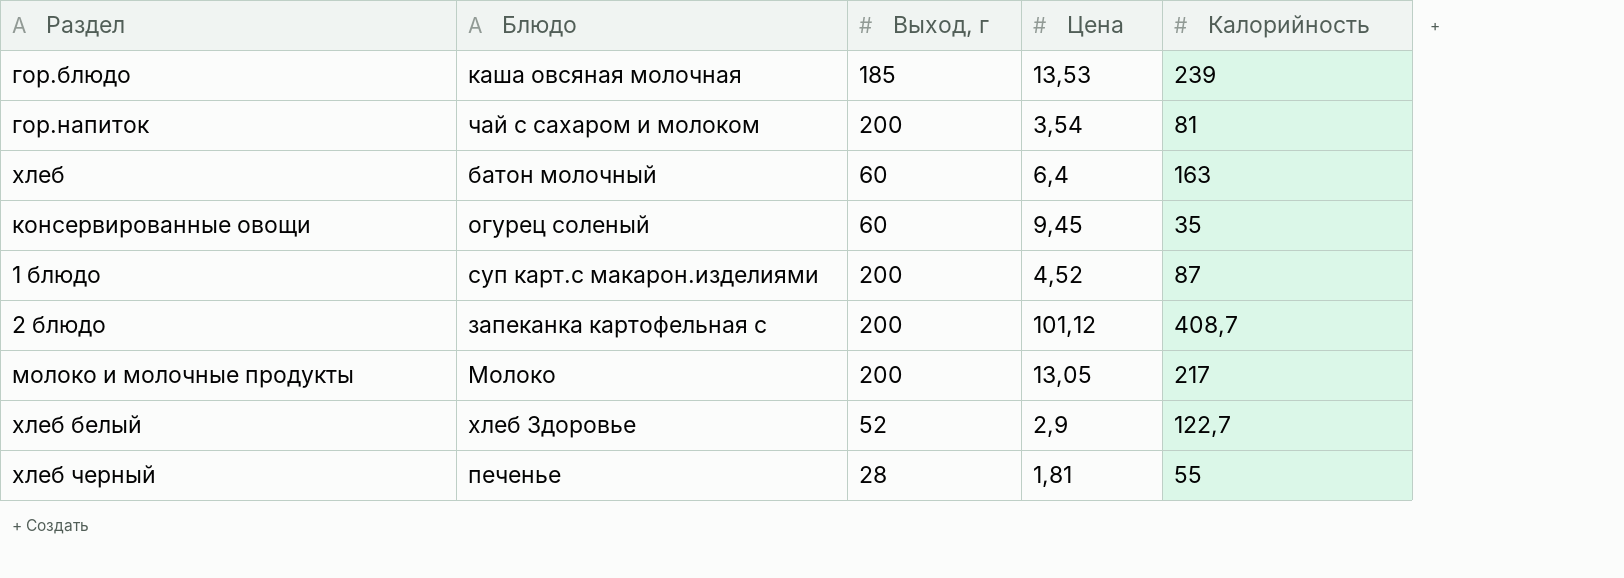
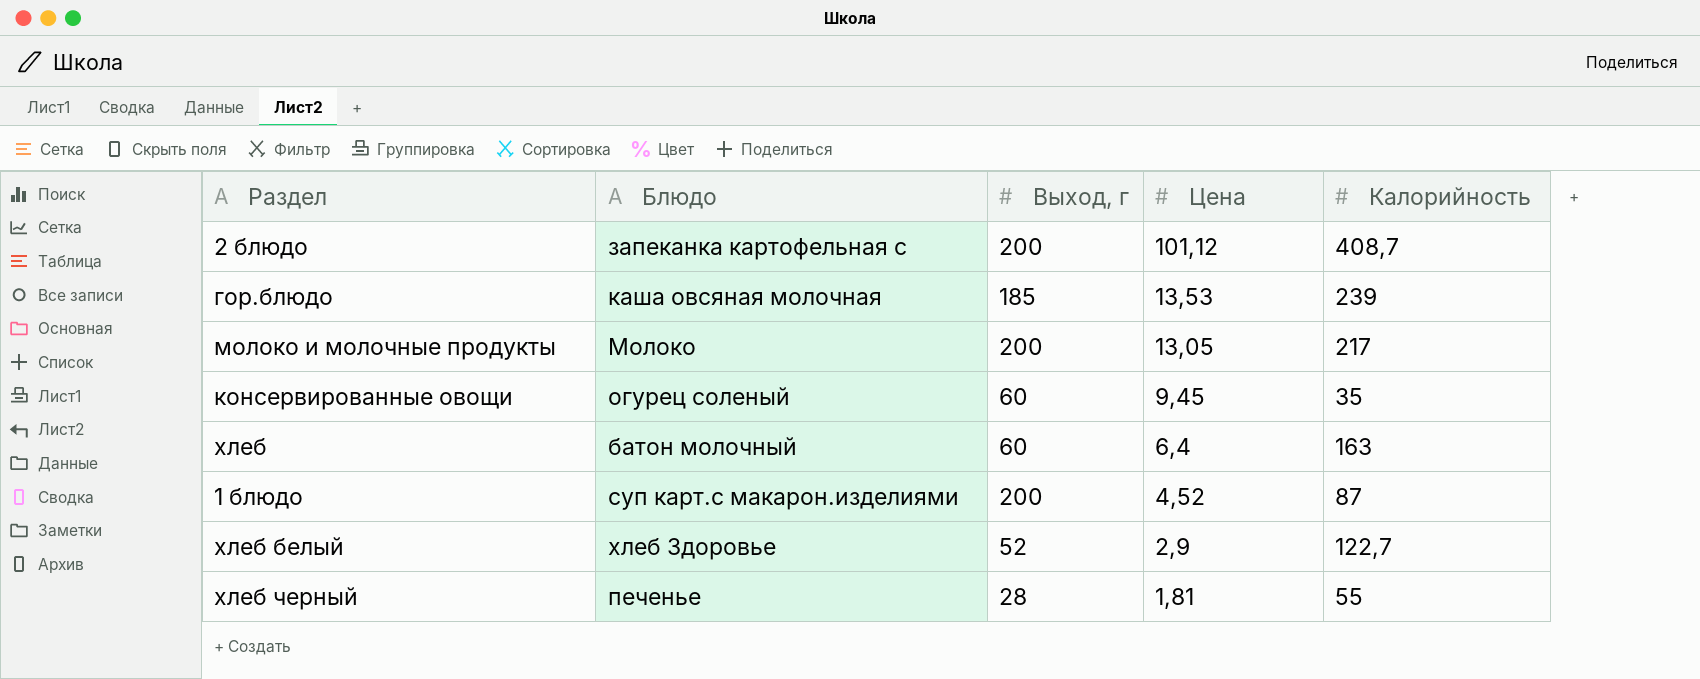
row order: none -> Цена descending
row гор.напиток: чай с сахаром и молоком | 200 | 3,54 | 81 -> none

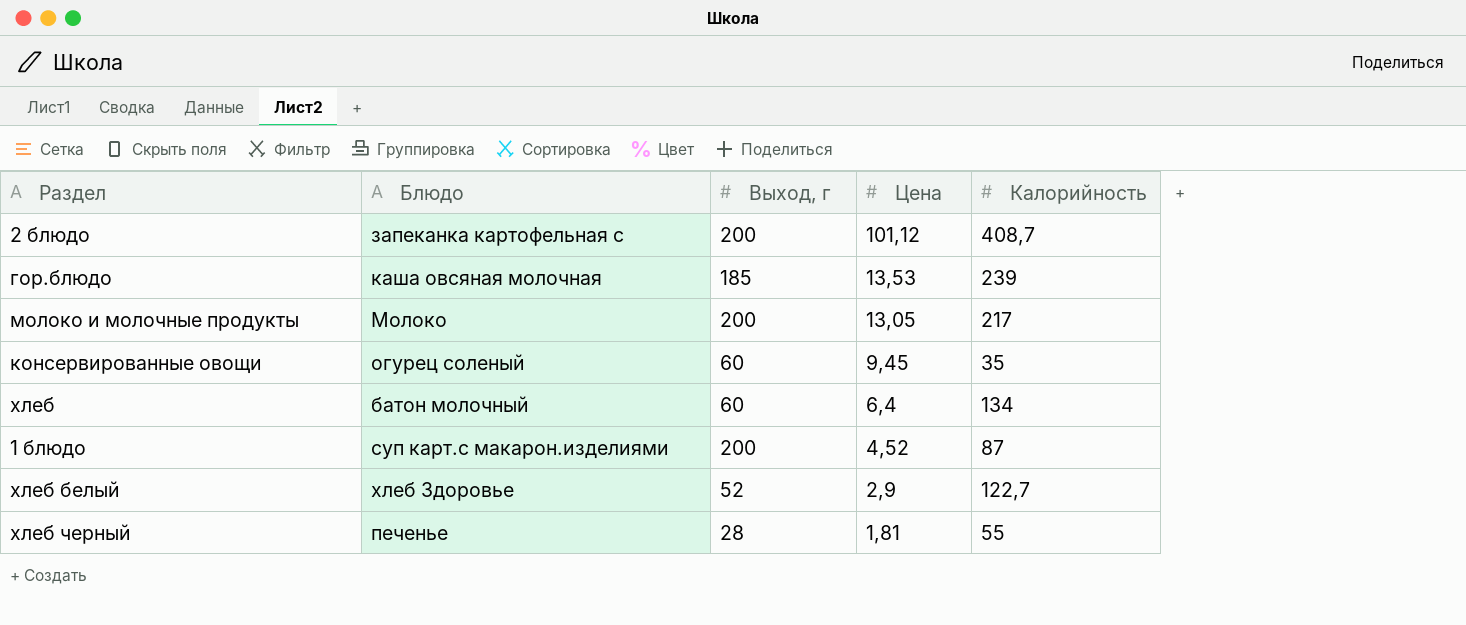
хлеб | Калорийность: 163 -> 134

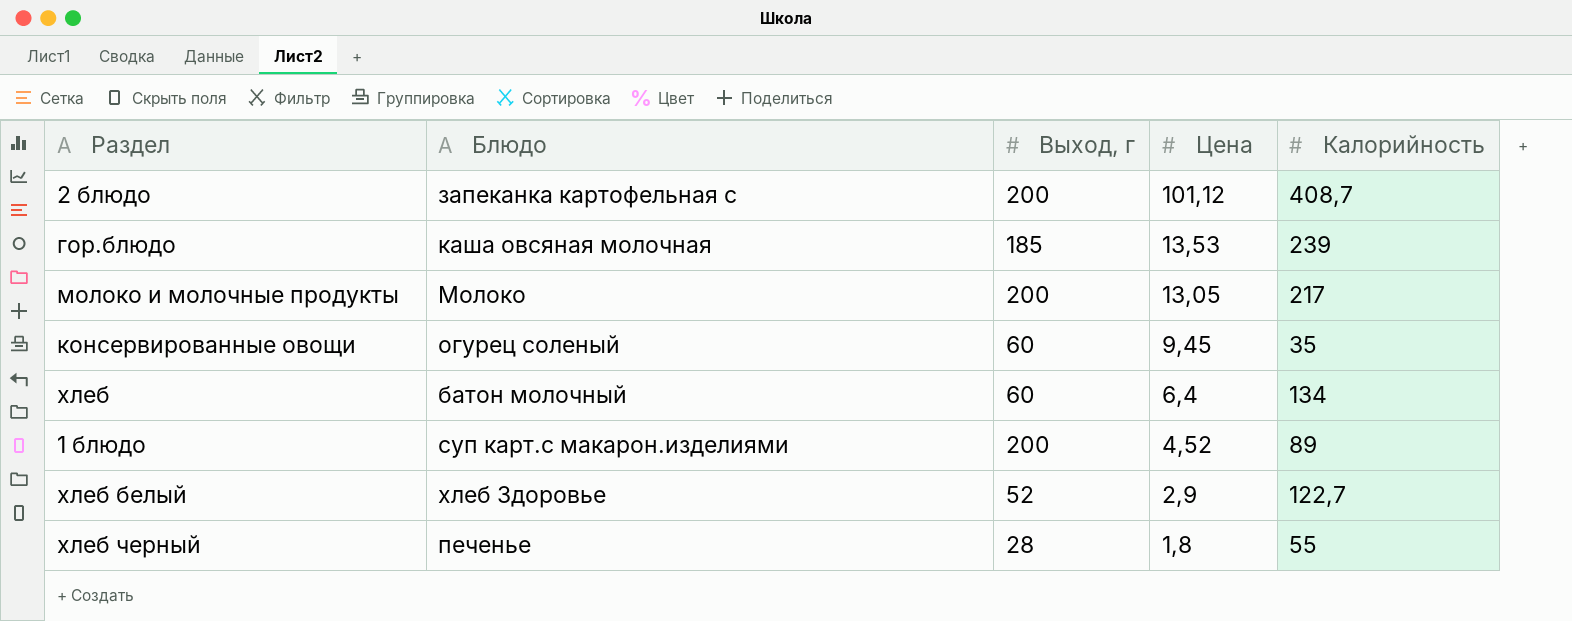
1 блюдо | Калорийность: 87 -> 89
хлеб черный | Цена: 1,81 -> 1,8

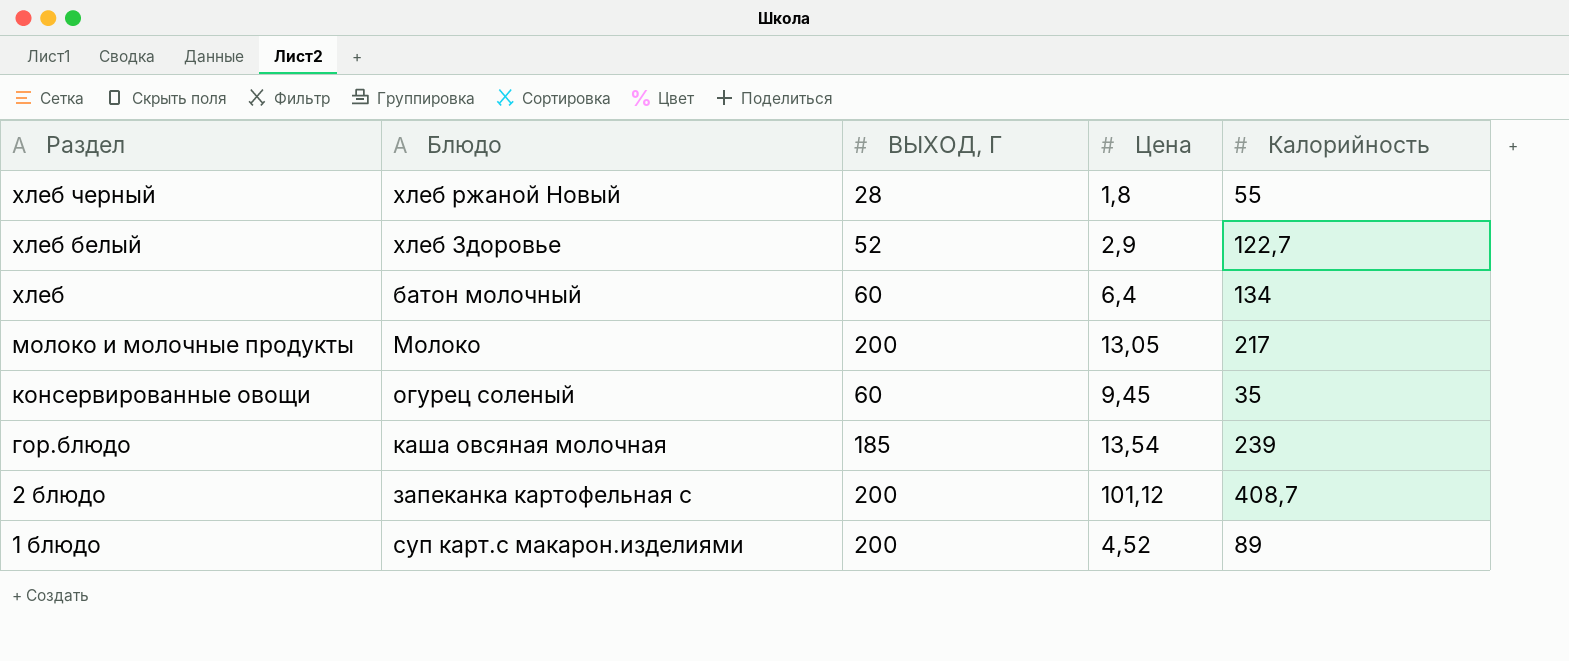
row order: Цена descending -> Раздел descending
column name: Выход, г -> ВЫХОД, Г
хлеб черный | Блюдо: печенье -> хлеб ржаной Новый
гор.блюдо | Цена: 13,53 -> 13,54

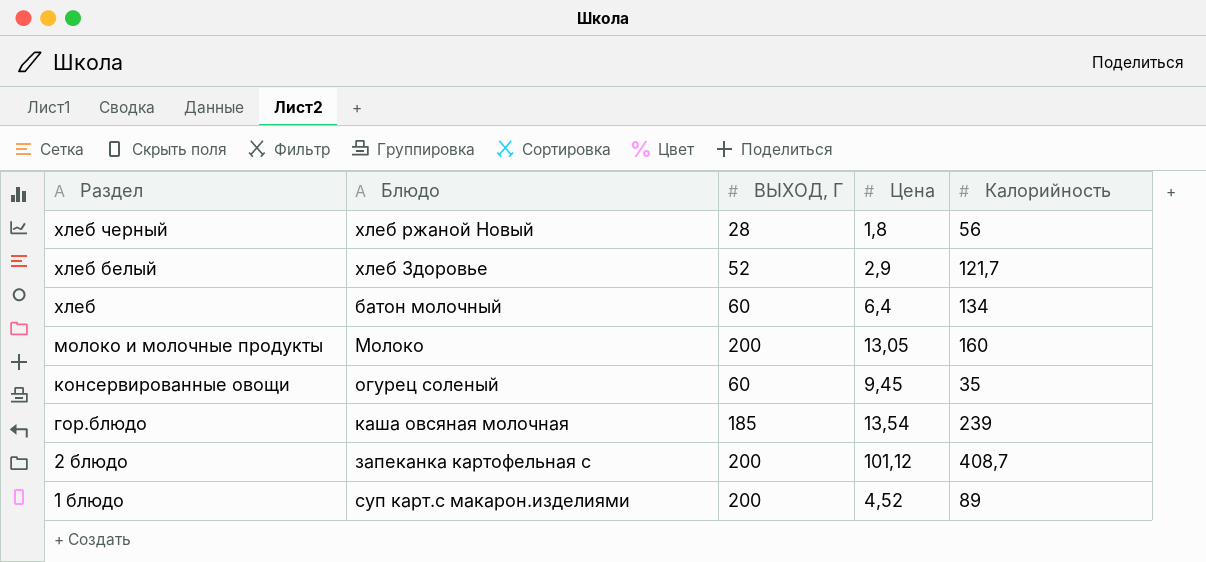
хлеб черный | Калорийность: 55 -> 56
хлеб белый | Калорийность: 122,7 -> 121,7
молоко и молочные продукты | Калорийность: 217 -> 160

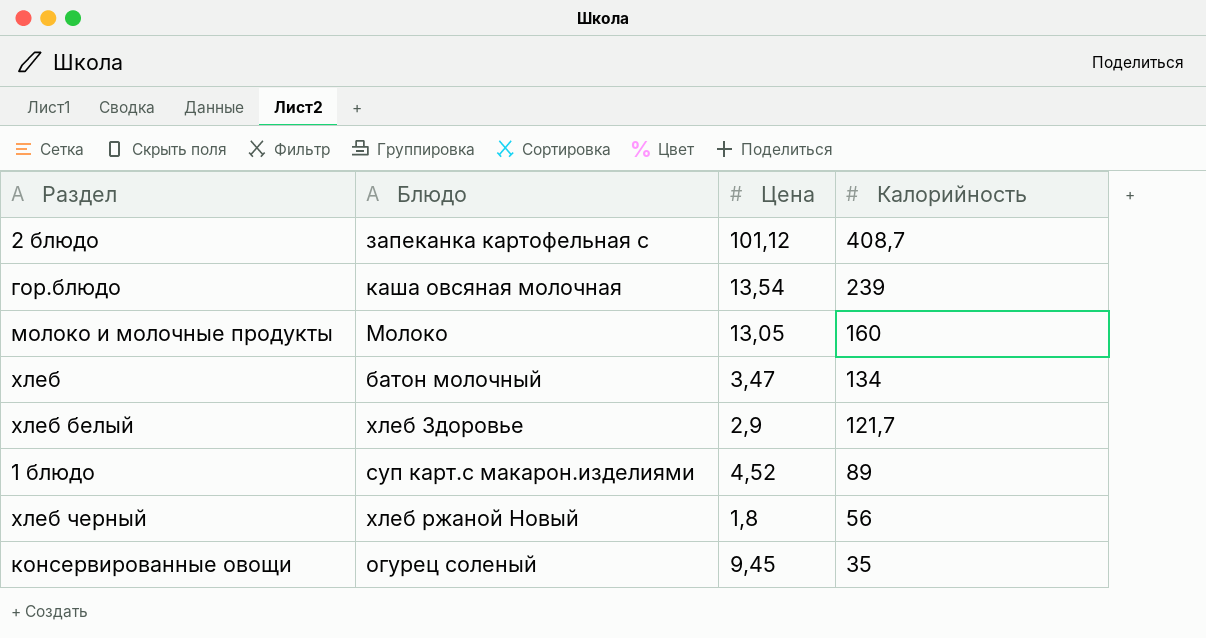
row order: Раздел descending -> Калорийность descending
column ВЫХОД, Г | position: 3 -> none
хлеб | Цена: 6,4 -> 3,47

